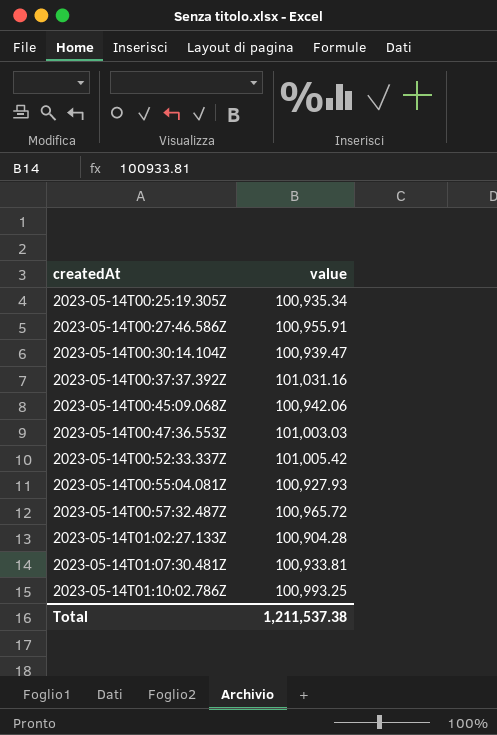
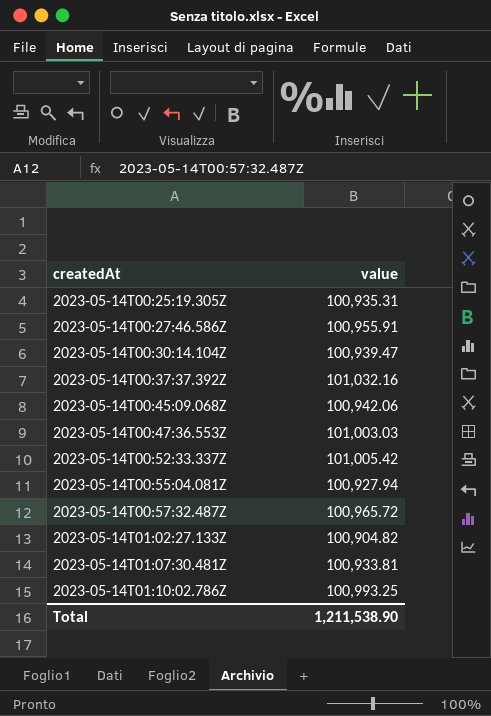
2023-05-14T00:25:19.305Z | value: 100,935.34 -> 100,935.31
2023-05-14T00:37:37.392Z | value: 101,031.16 -> 101,032.16
2023-05-14T00:55:04.081Z | value: 100,927.93 -> 100,927.94
2023-05-14T01:02:27.133Z | value: 100,904.28 -> 100,904.82
Total | value: 1,211,537.38 -> 1,211,538.90

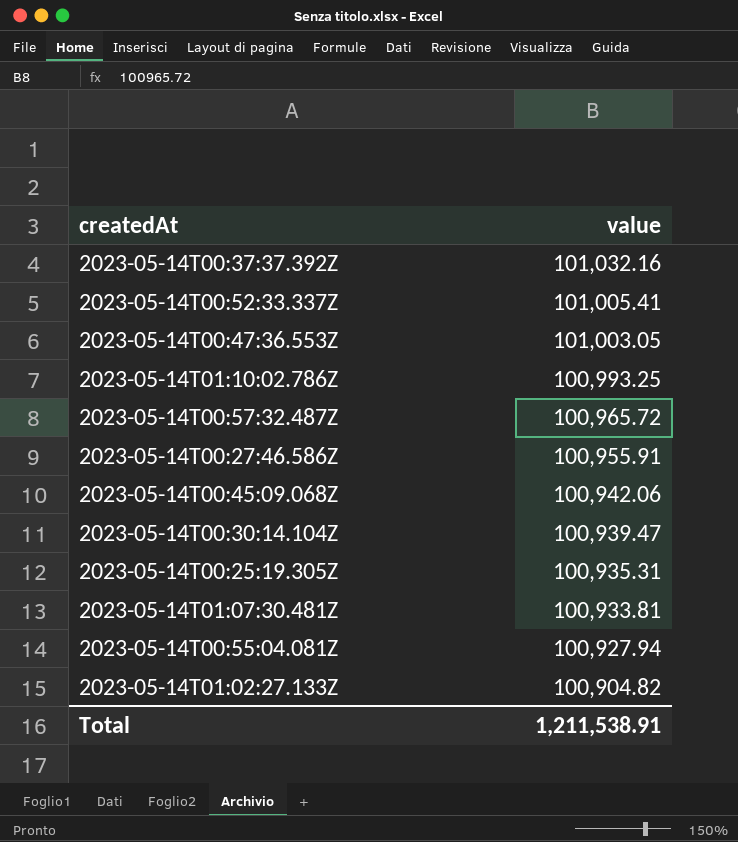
row order: createdAt ascending -> value descending
2023-05-14T00:52:33.337Z | value: 101,005.42 -> 101,005.41
2023-05-14T00:47:36.553Z | value: 101,003.03 -> 101,003.05
Total | value: 1,211,538.90 -> 1,211,538.91

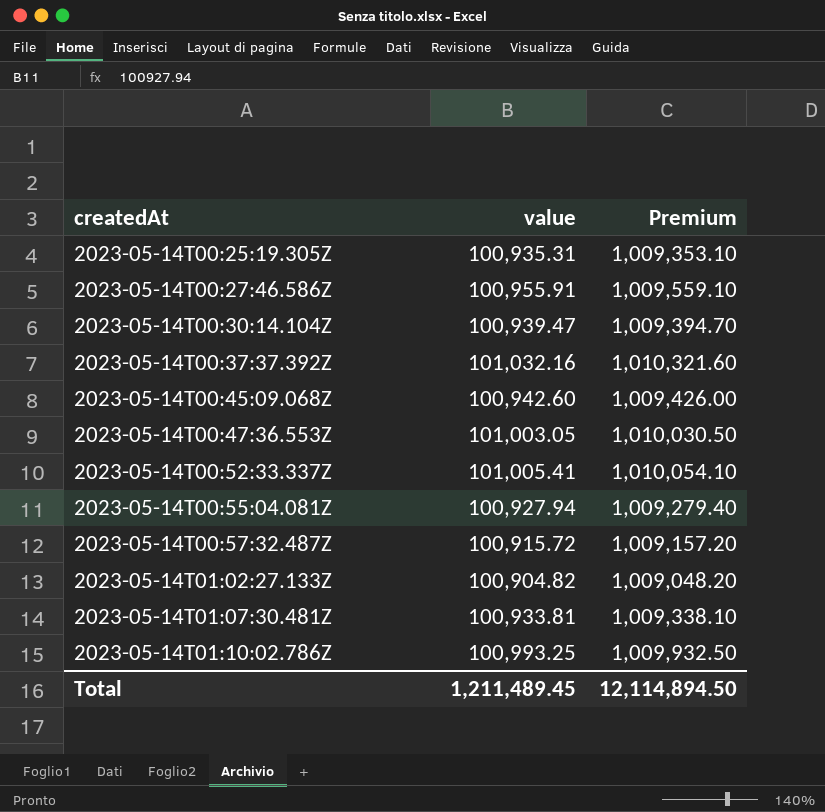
row order: value descending -> createdAt ascending
column Premium | formula: none -> [value] * 10
2023-05-14T00:45:09.068Z | value: 100,942.06 -> 100,942.60
2023-05-14T00:57:32.487Z | value: 100,965.72 -> 100,915.72
Total | value: 1,211,538.91 -> 1,211,489.45

